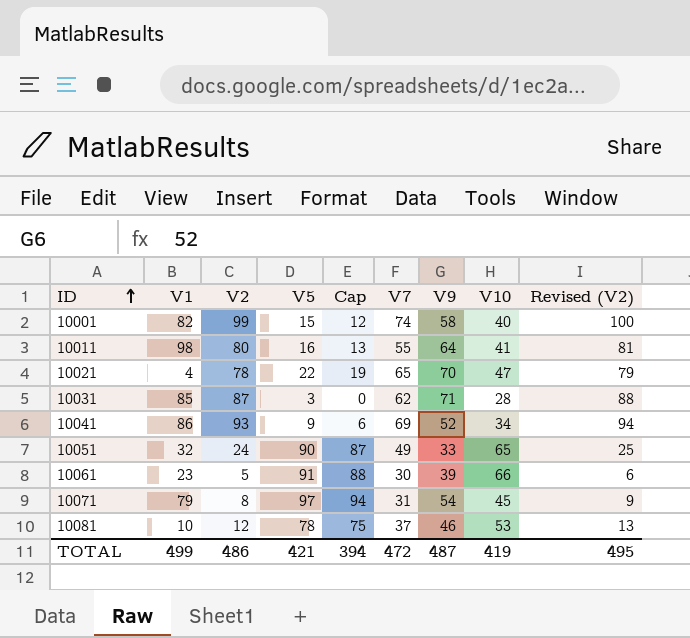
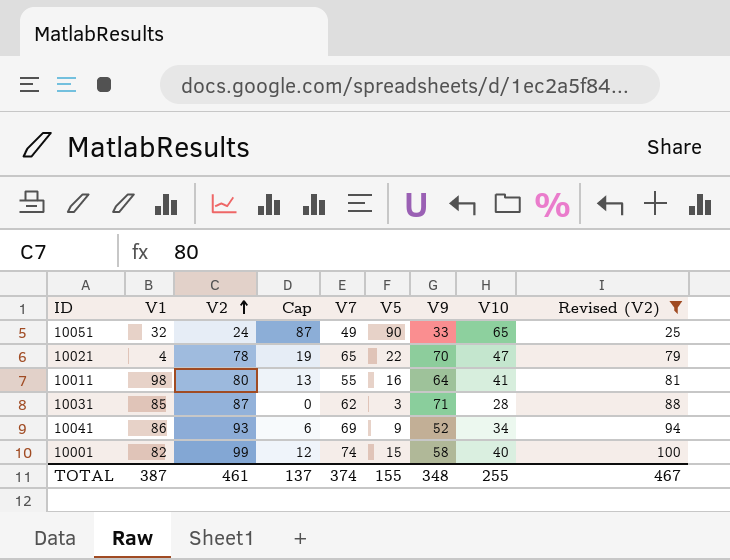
filter: none -> Revised (V2) >= 25
row order: ID ascending -> V2 ascending
column V5 | position: 4 -> 6
TOTAL | V1: 499 -> 387
TOTAL | V2: 486 -> 461
TOTAL | Cap: 394 -> 137
TOTAL | V7: 472 -> 374
TOTAL | V5: 421 -> 155
TOTAL | V9: 487 -> 348
TOTAL | V10: 419 -> 255
TOTAL | Revised (V2): 495 -> 467

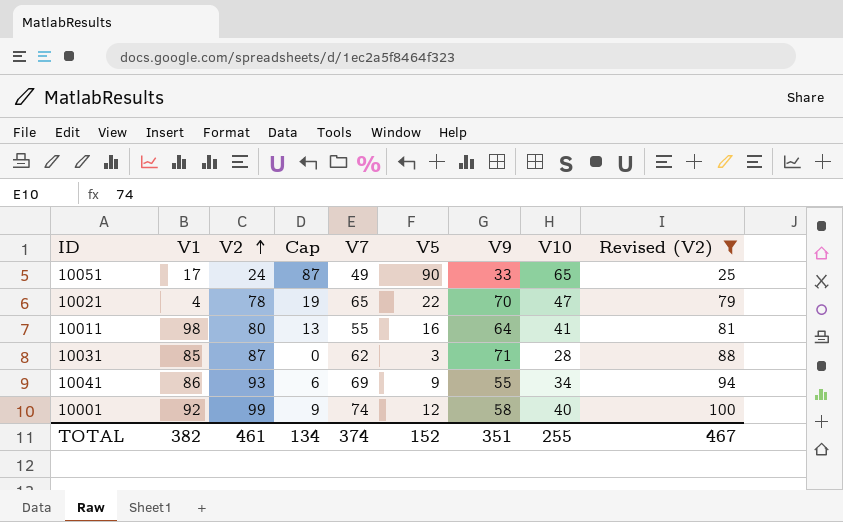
10051 | V1: 32 -> 17
10041 | V9: 52 -> 55
10001 | V1: 82 -> 92
10001 | Cap: 12 -> 9
10001 | V5: 15 -> 12
TOTAL | V1: 387 -> 382
TOTAL | Cap: 137 -> 134
TOTAL | V5: 155 -> 152
TOTAL | V9: 348 -> 351

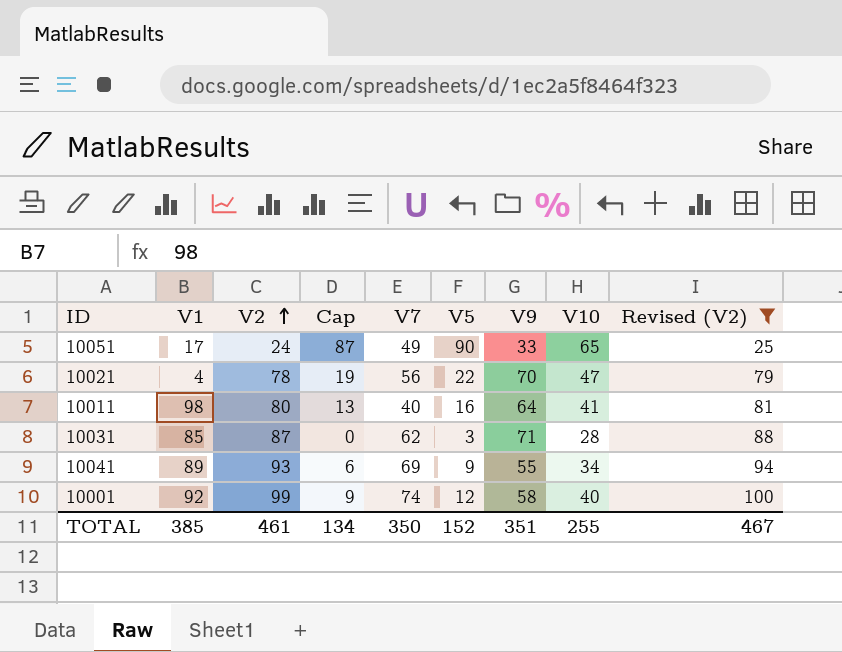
10021 | V7: 65 -> 56
10011 | V7: 55 -> 40
10041 | V1: 86 -> 89
TOTAL | V1: 382 -> 385
TOTAL | V7: 374 -> 350

